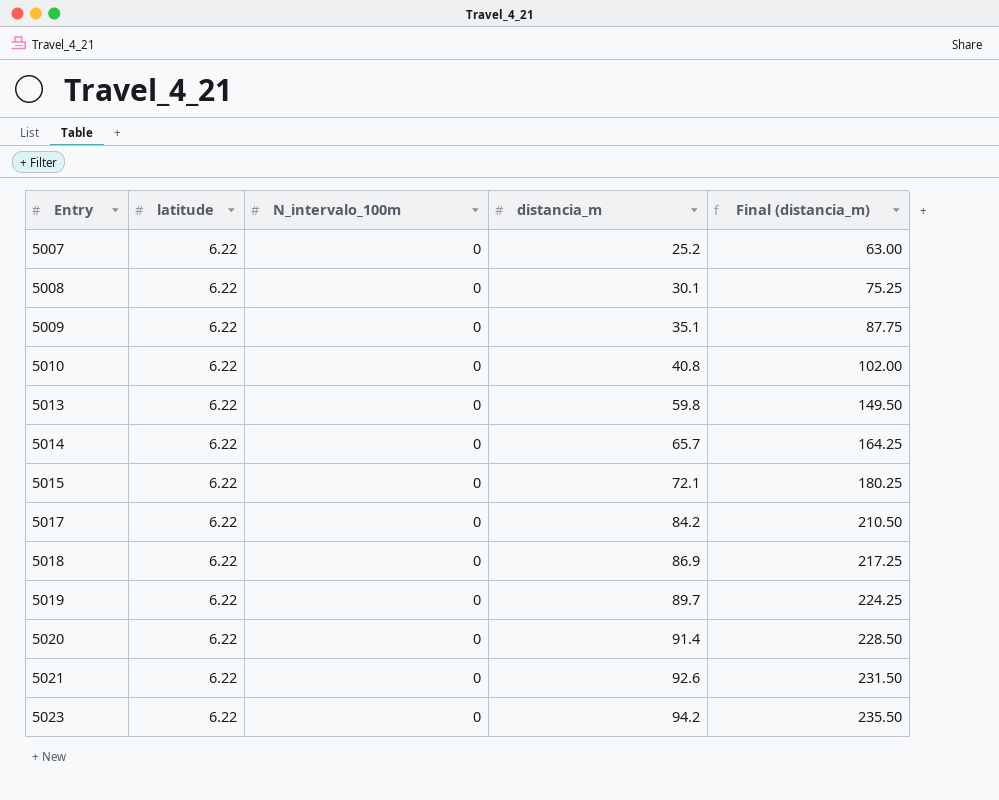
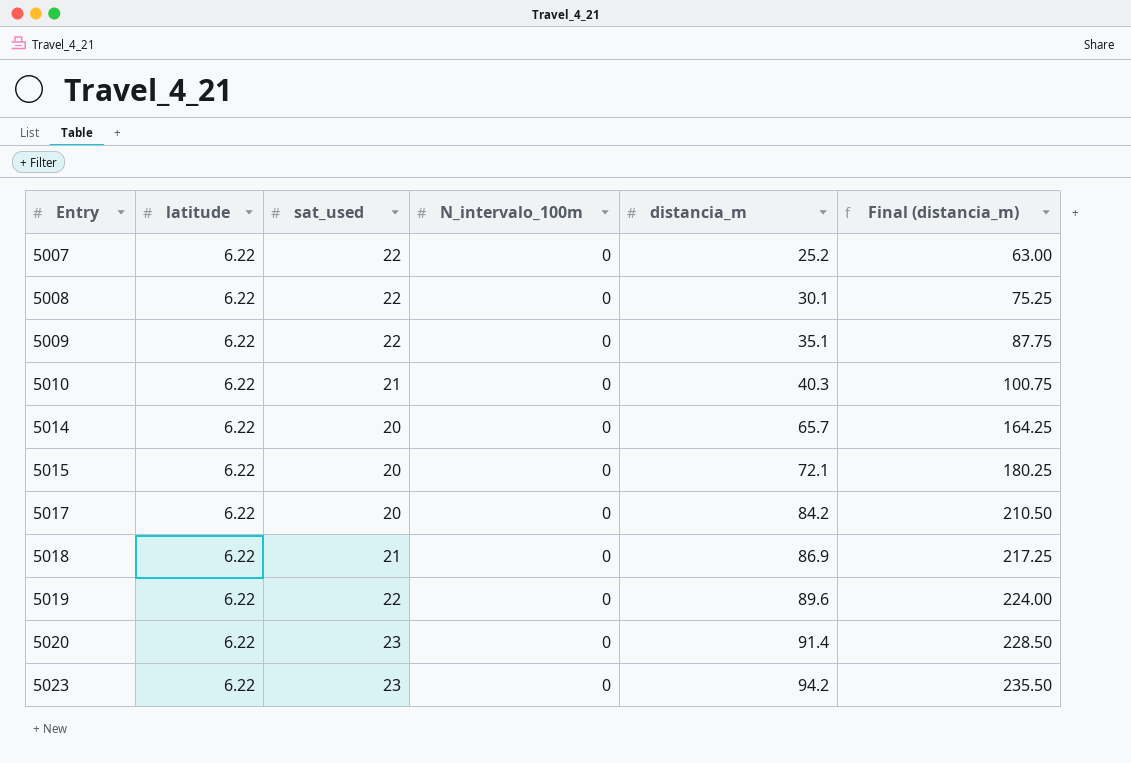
column sat_used | position: none -> 3
row 5013: 6.22 | 0 | 59.8 | 149.50 -> none
row 5021: 6.22 | 0 | 92.6 | 231.50 -> none
5010 | distancia_m: 40.8 -> 40.3
5010 | Final (distancia_m): 102.00 -> 100.75
5019 | distancia_m: 89.7 -> 89.6
5019 | Final (distancia_m): 224.25 -> 224.00

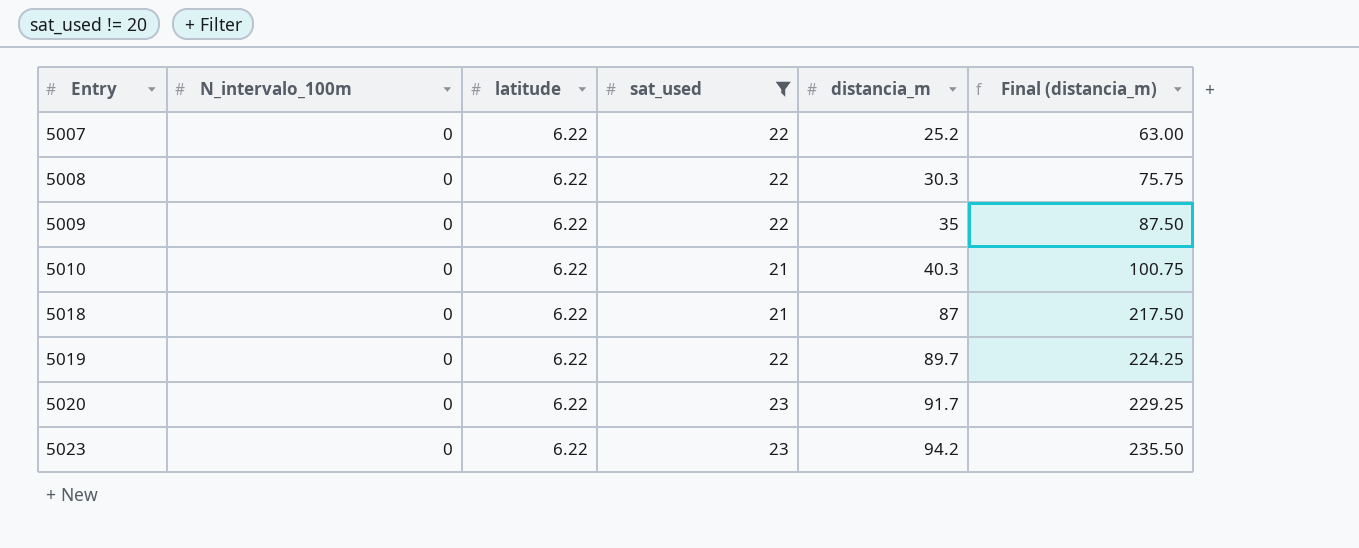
filter: none -> sat_used != 20
column N_intervalo_100m | position: 4 -> 2
5008 | distancia_m: 30.1 -> 30.3
5008 | Final (distancia_m): 75.25 -> 75.75
5009 | distancia_m: 35.1 -> 35
5009 | Final (distancia_m): 87.75 -> 87.50
5018 | distancia_m: 86.9 -> 87
5018 | Final (distancia_m): 217.25 -> 217.50
5019 | distancia_m: 89.6 -> 89.7
5019 | Final (distancia_m): 224.00 -> 224.25
5020 | distancia_m: 91.4 -> 91.7
5020 | Final (distancia_m): 228.50 -> 229.25

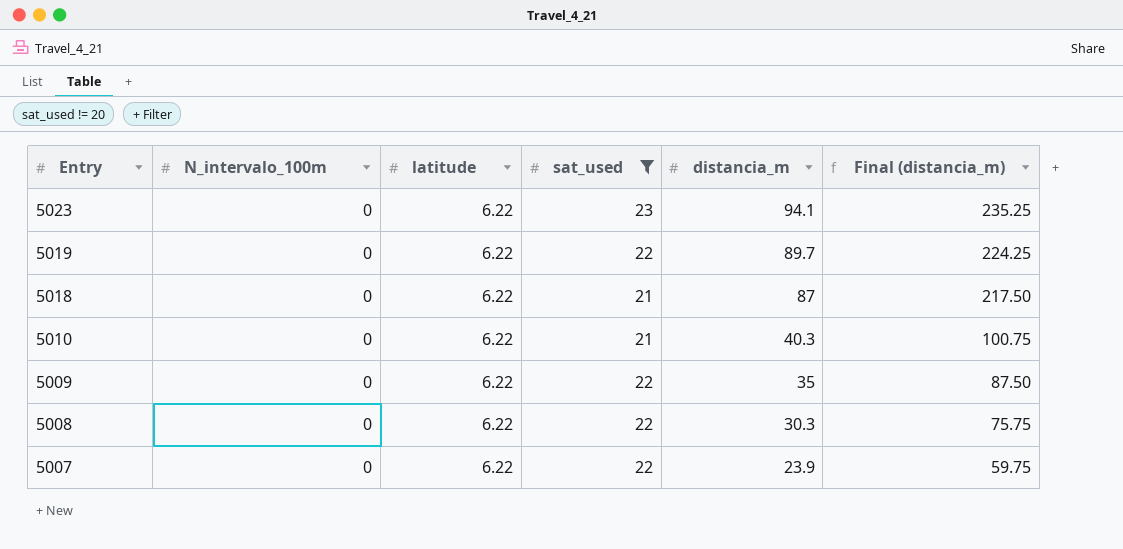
row order: Entry ascending -> Entry descending
row 5020: 0 | 6.22 | 23 | 91.7 | 229.25 -> none
5023 | distancia_m: 94.2 -> 94.1
5023 | Final (distancia_m): 235.50 -> 235.25
5007 | distancia_m: 25.2 -> 23.9
5007 | Final (distancia_m): 63.00 -> 59.75

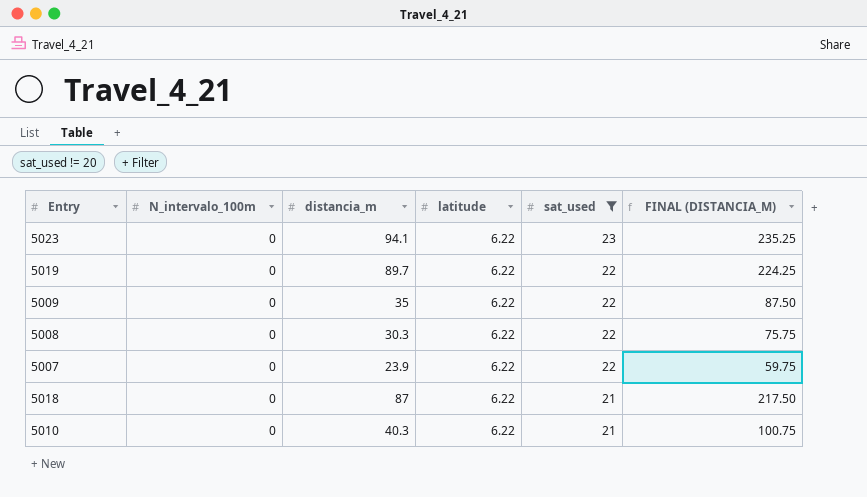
row order: Entry descending -> sat_used descending
column distancia_m | position: 5 -> 3
column name: Final (distancia_m) -> FINAL (DISTANCIA_M)

